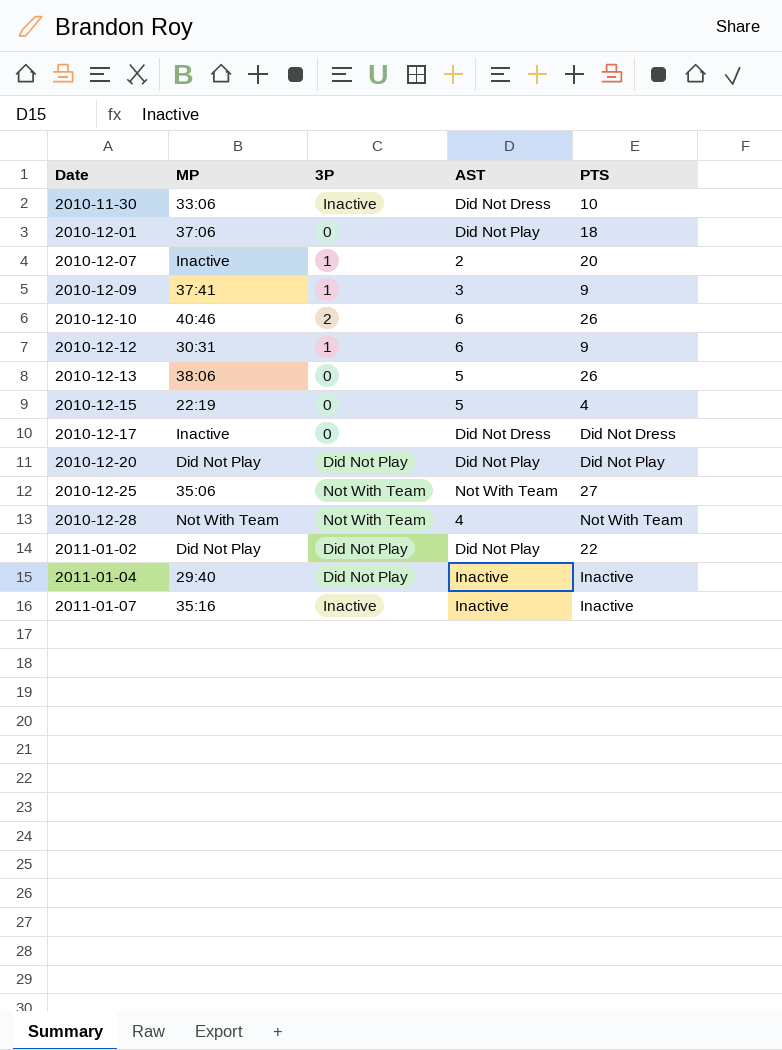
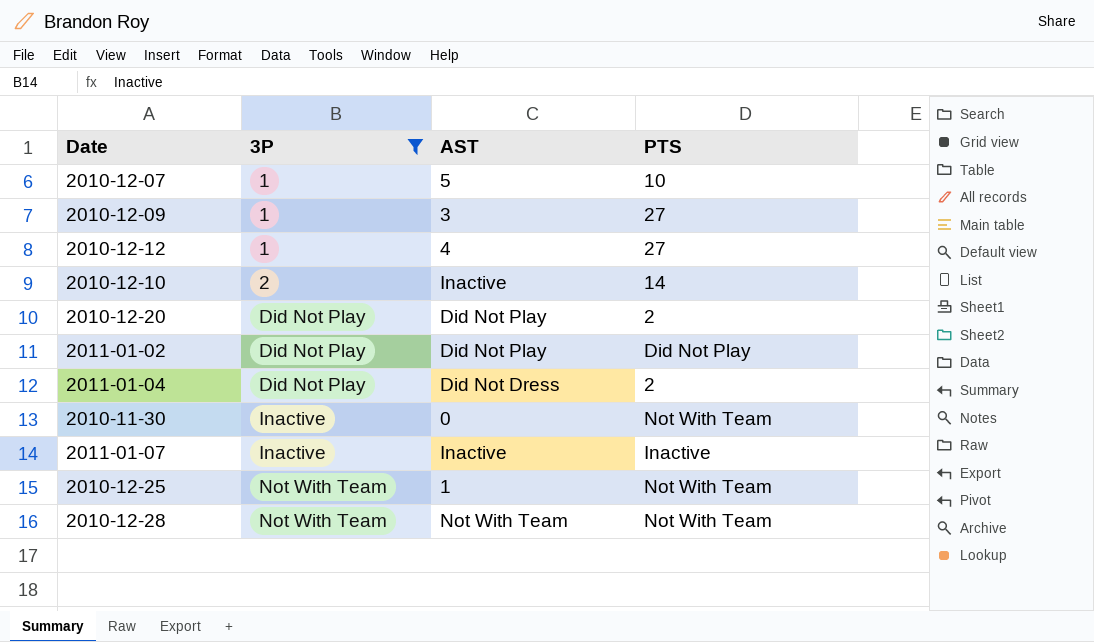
filter: none -> 3P != 0
row order: Date ascending -> 3P ascending
column MP | position: 2 -> none
2010-12-07 | AST: 2 -> 5
2010-12-07 | PTS: 20 -> 10
2010-12-09 | PTS: 9 -> 27
2010-12-12 | AST: 6 -> 4
2010-12-12 | PTS: 9 -> 27
2010-12-10 | AST: 6 -> Inactive
2010-12-10 | PTS: 26 -> 14
2010-12-20 | PTS: Did Not Play -> 2
2011-01-02 | PTS: 22 -> Did Not Play
2011-01-04 | AST: Inactive -> Did Not Dress
2011-01-04 | PTS: Inactive -> 2
2010-11-30 | AST: Did Not Dress -> 0
2010-11-30 | PTS: 10 -> Not With Team
2010-12-25 | AST: Not With Team -> 1
2010-12-25 | PTS: 27 -> Not With Team
2010-12-28 | AST: 4 -> Not With Team

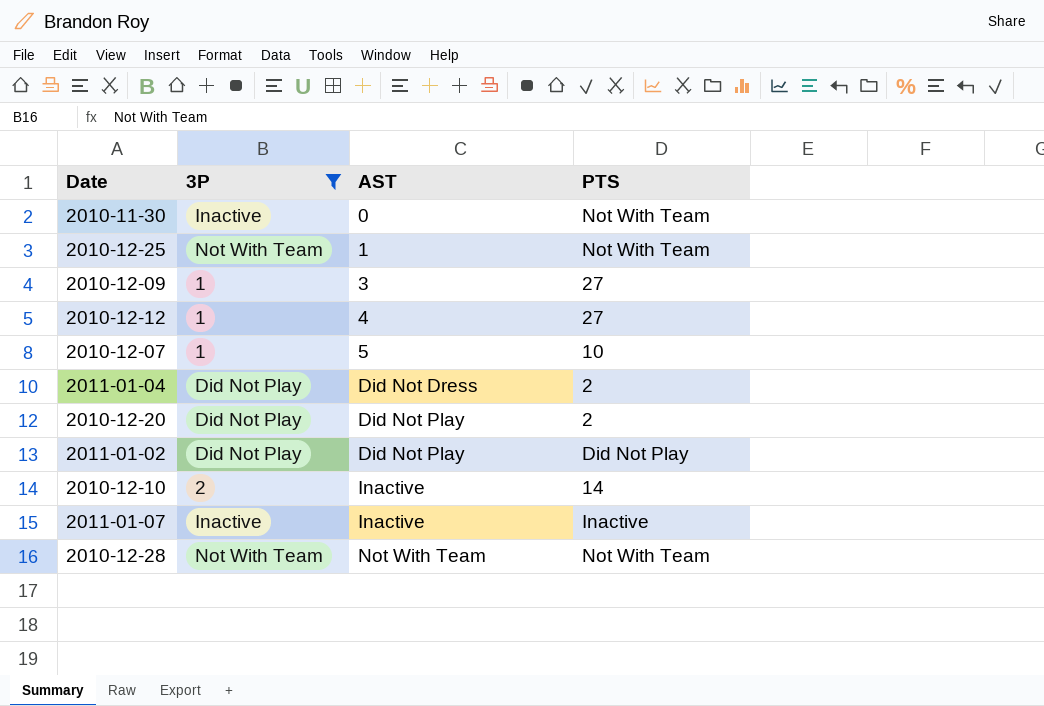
row order: 3P ascending -> AST ascending

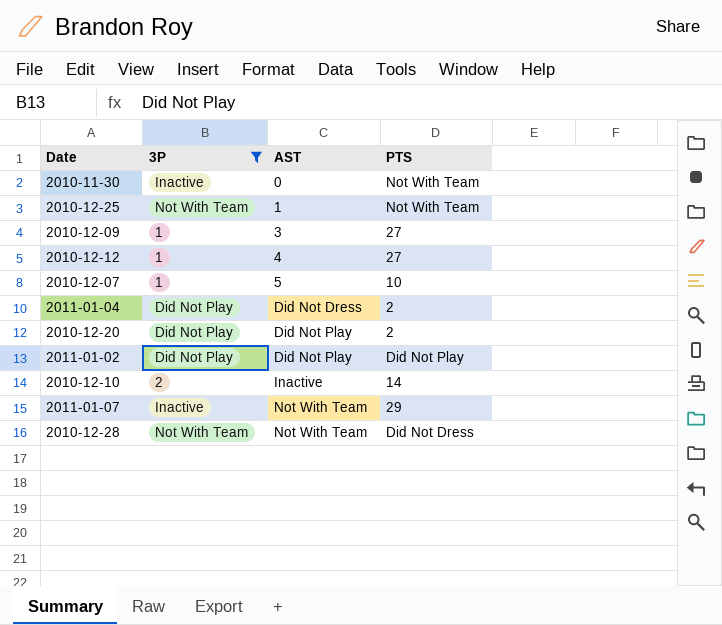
2011-01-07 | AST: Inactive -> Not With Team
2011-01-07 | PTS: Inactive -> 29
2010-12-28 | PTS: Not With Team -> Did Not Dress

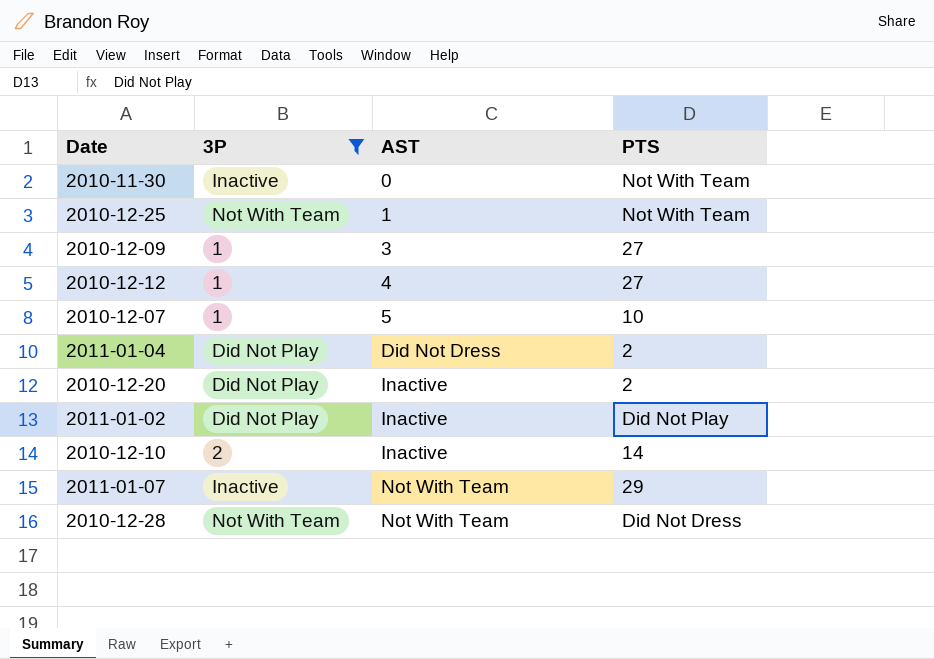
2010-12-20 | AST: Did Not Play -> Inactive
2011-01-02 | AST: Did Not Play -> Inactive

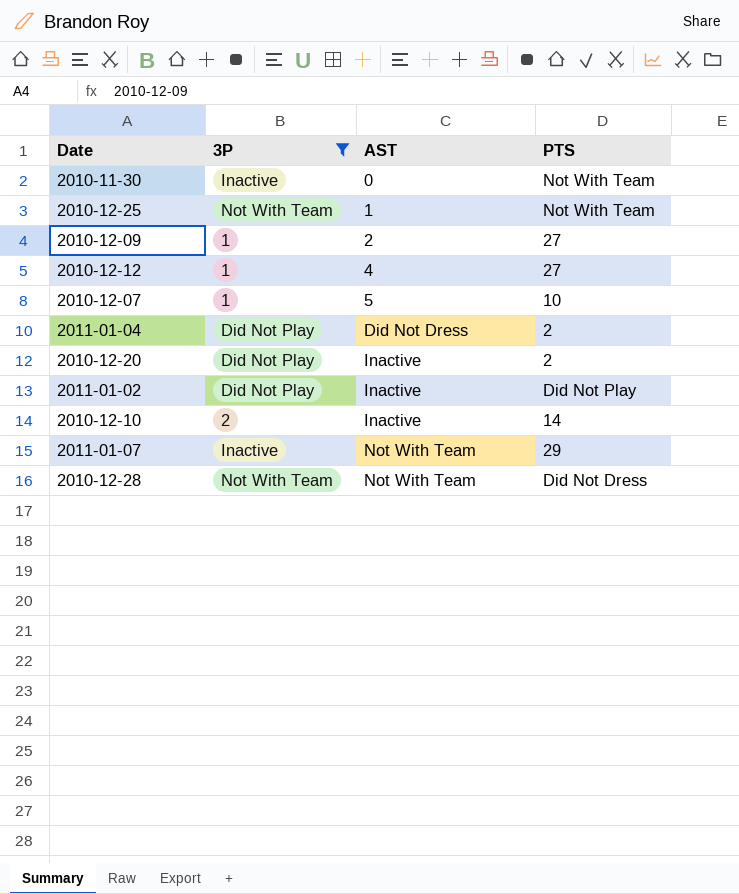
2010-12-09 | AST: 3 -> 2

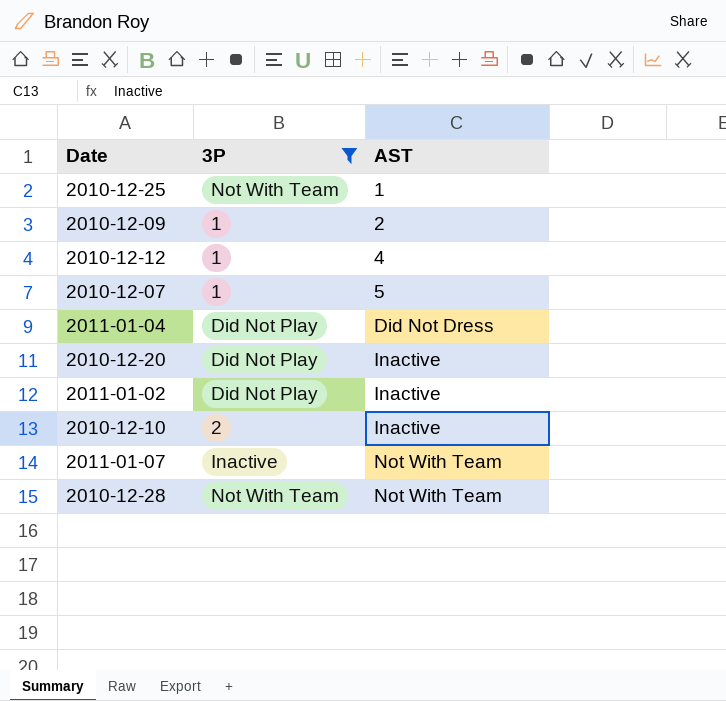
column PTS | position: 4 -> none
row 2010-11-30: Inactive | 0 | Not With Team -> none

